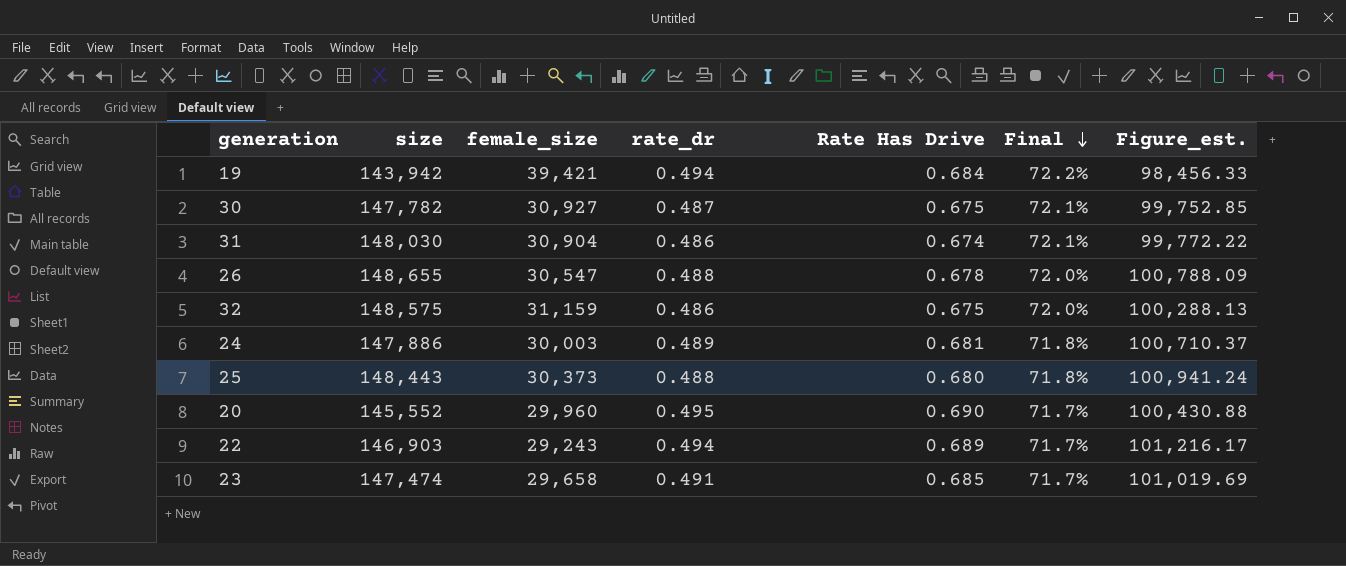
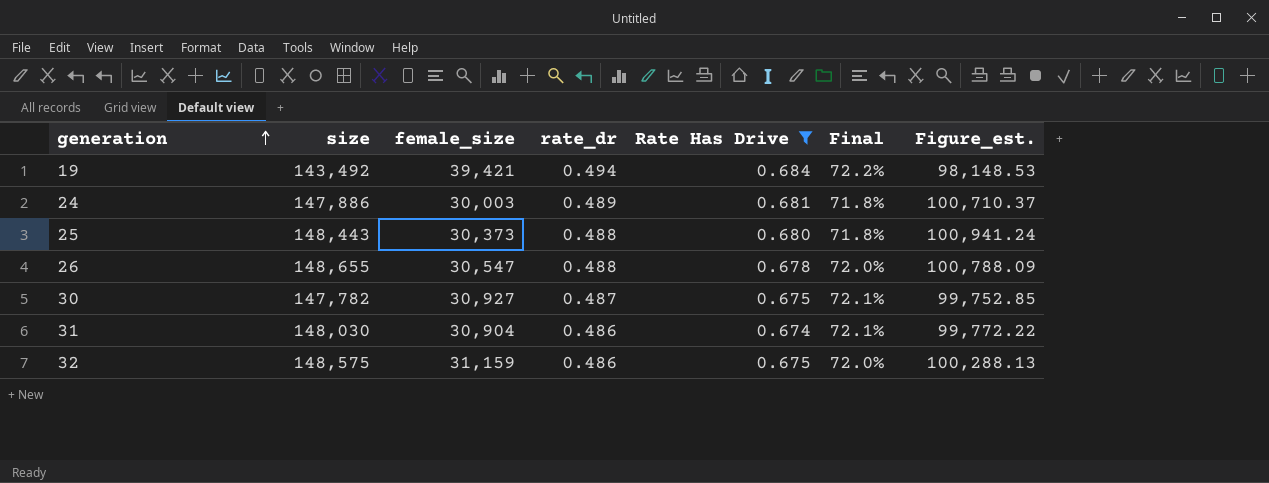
filter: none -> Rate Has Drive <= 0.684
row order: Final descending -> generation ascending
19 | size: 143,942 -> 143,492
19 | Figure_est.: 98,456.33 -> 98,148.53

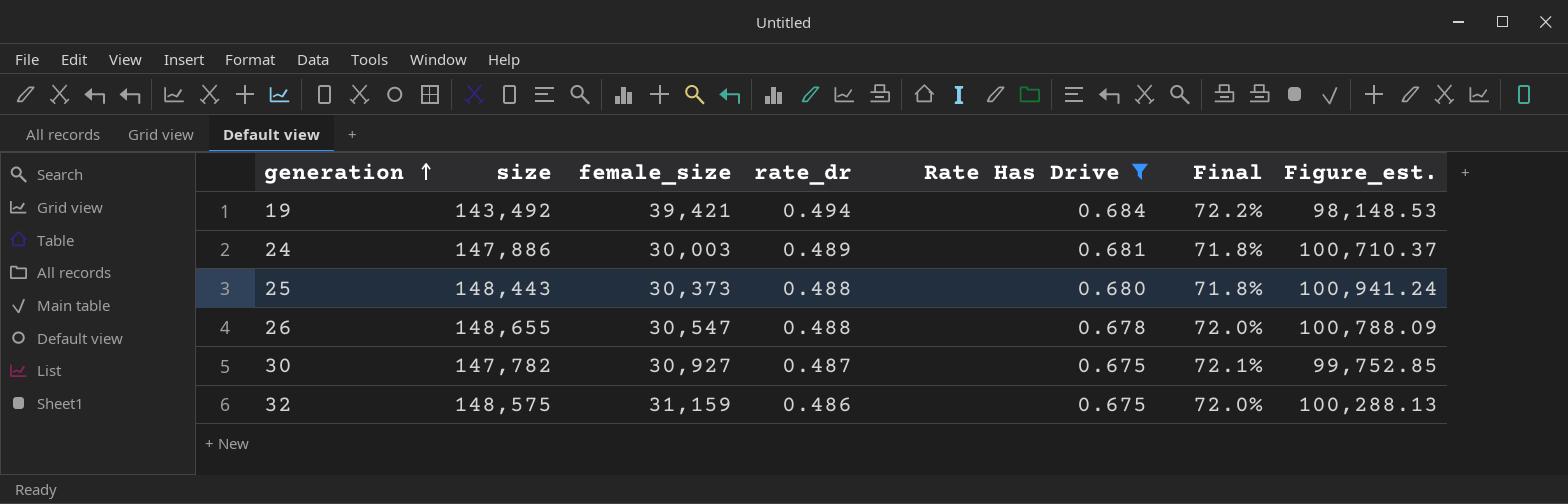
row 31: 148,030 | 30,904 | 0.486 | 0.674 | 72.1% | 99,772.22 -> none

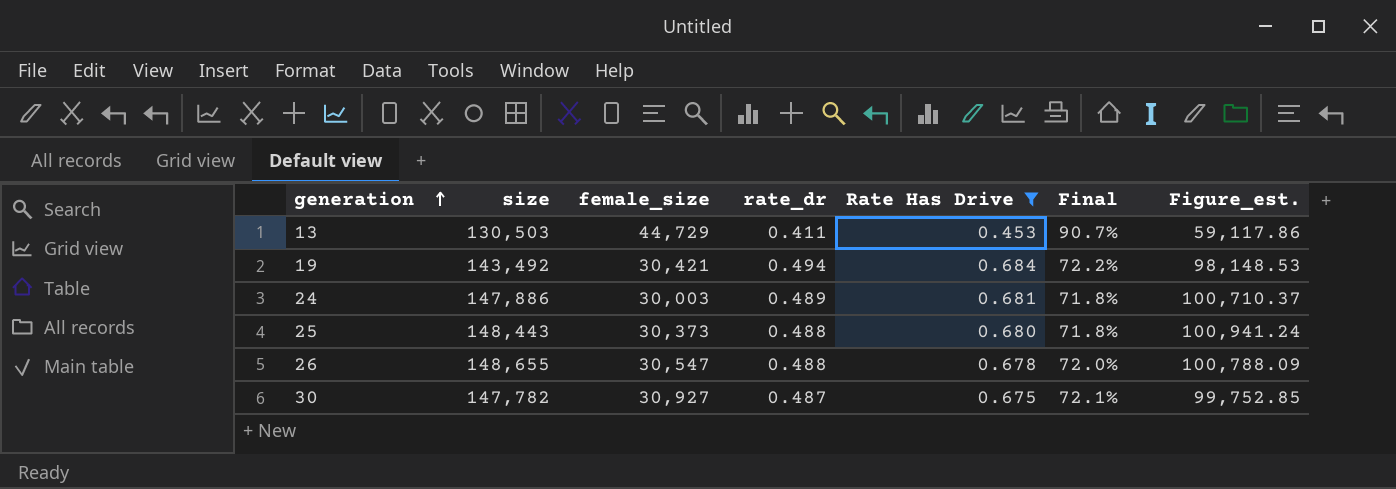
row 32: 148,575 | 31,159 | 0.486 | 0.675 | 72.0% | 100,288.13 -> none
row 13: none -> 130,503 | 44,729 | 0.411 | 0.453 | 90.7% | 59,117.86
19 | female_size: 39,421 -> 30,421

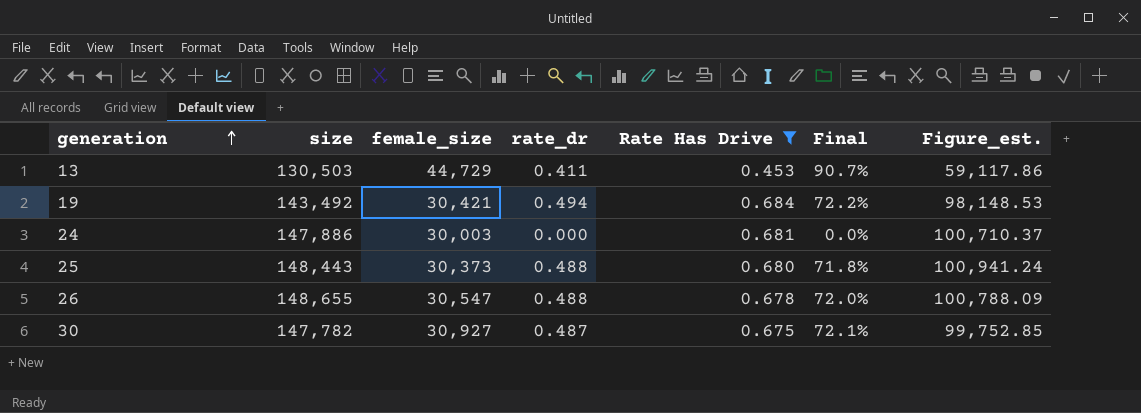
24 | rate_dr: 0.489 -> 0.000
24 | Final: 71.8% -> 0.0%

